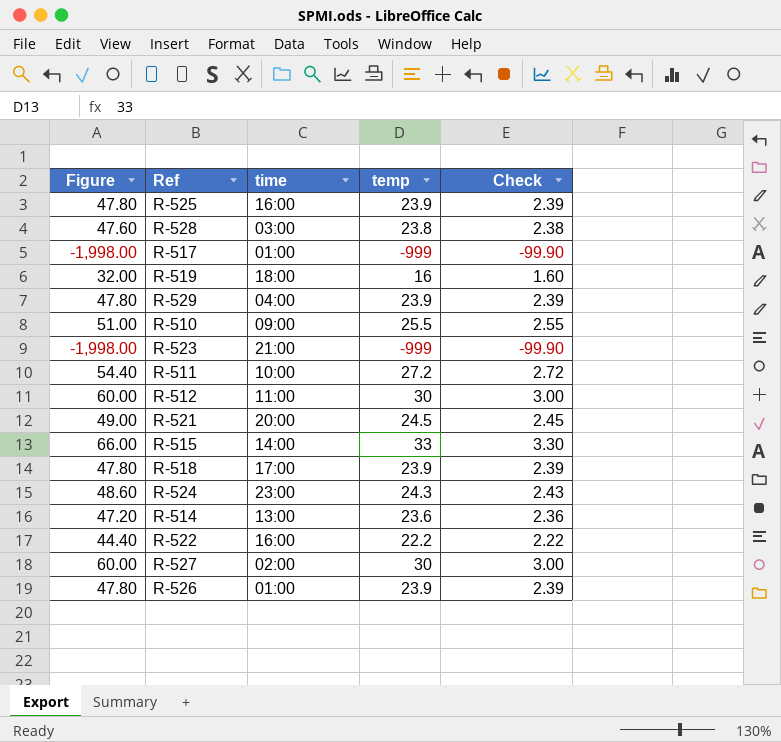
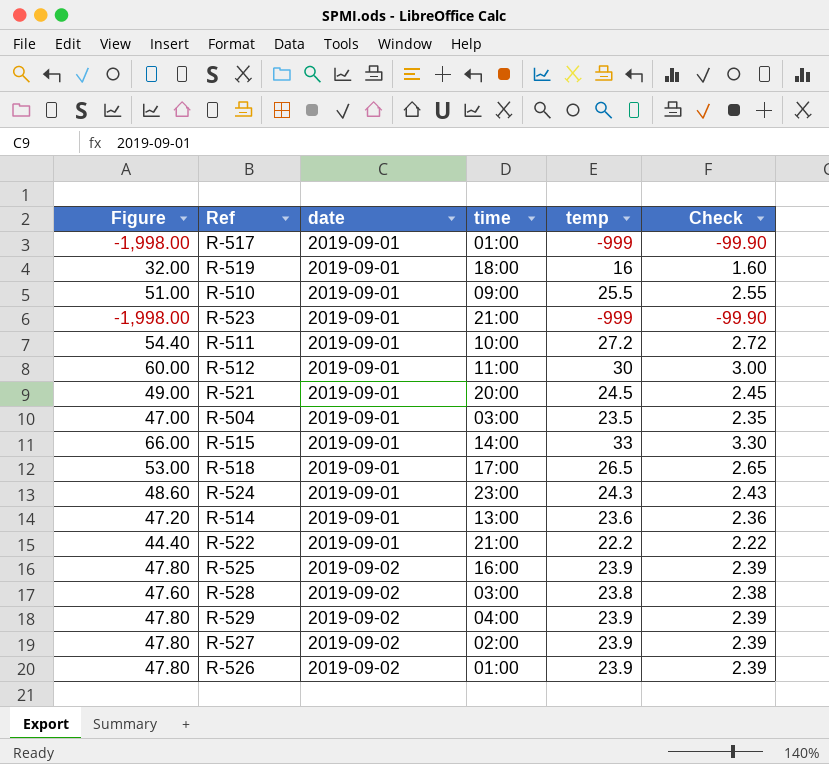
row order: none -> date ascending
column date | position: none -> 3
row R-504: none -> 47.00 | 2019-09-01 | 03:00 | 23.5 | 2.35
R-518 | Figure: 47.80 -> 53.00
R-518 | temp: 23.9 -> 26.5
R-518 | Check: 2.39 -> 2.65
R-522 | time: 16:00 -> 21:00
R-527 | Figure: 60.00 -> 47.80
R-527 | temp: 30 -> 23.9
R-527 | Check: 3.00 -> 2.39

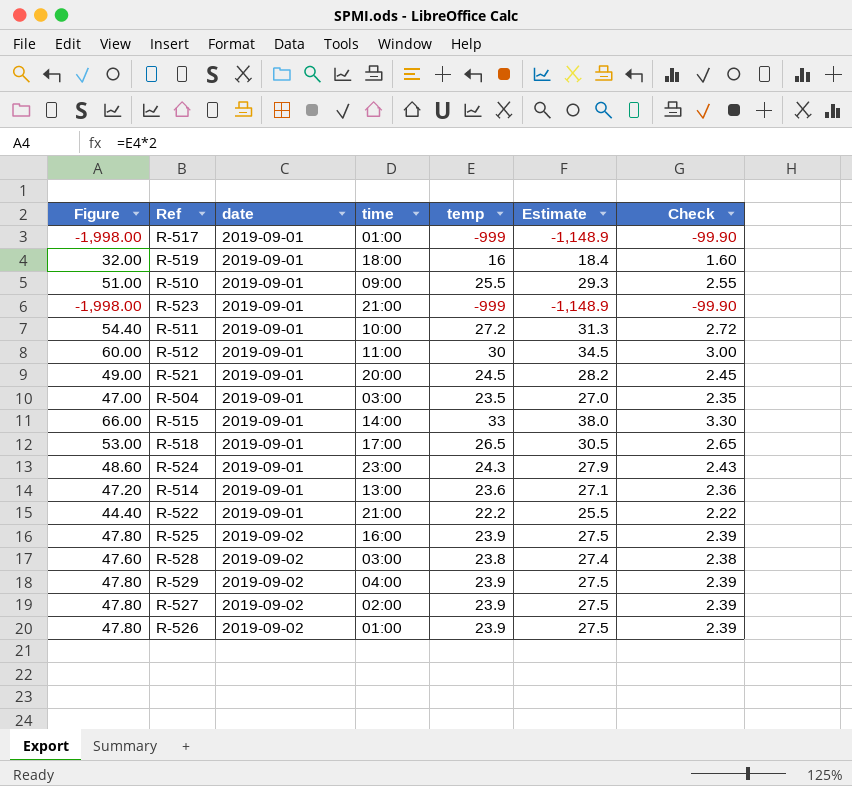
column Estimate | formula: none -> [temp] * 1.15

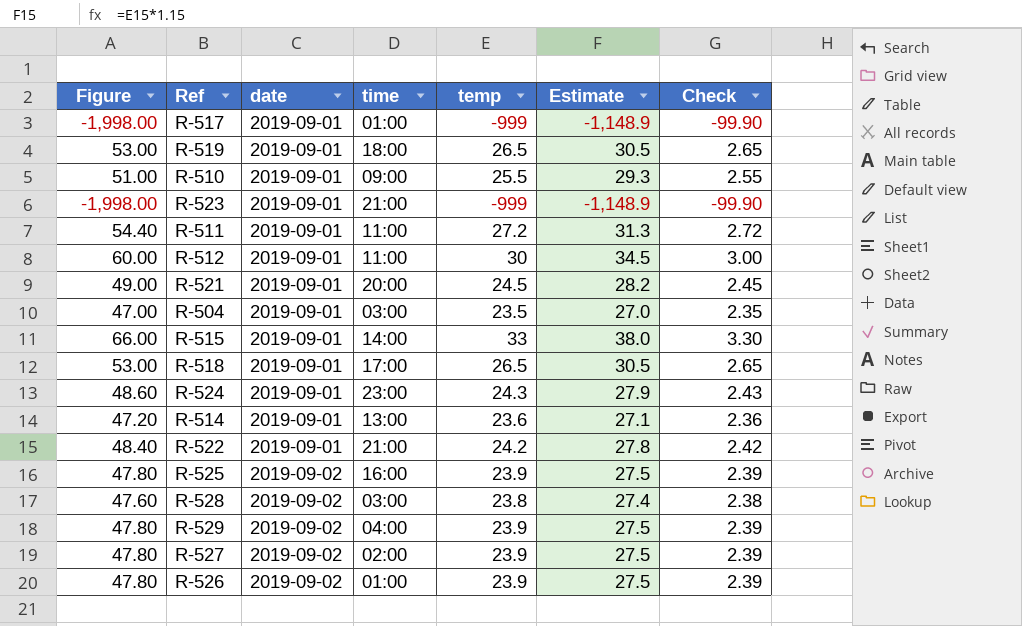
R-519 | Figure: 32.00 -> 53.00
R-519 | temp: 16 -> 26.5
R-519 | Estimate: 18.4 -> 30.5
R-519 | Check: 1.60 -> 2.65
R-511 | time: 10:00 -> 11:00
R-522 | Figure: 44.40 -> 48.40
R-522 | temp: 22.2 -> 24.2
R-522 | Estimate: 25.5 -> 27.8
R-522 | Check: 2.22 -> 2.42

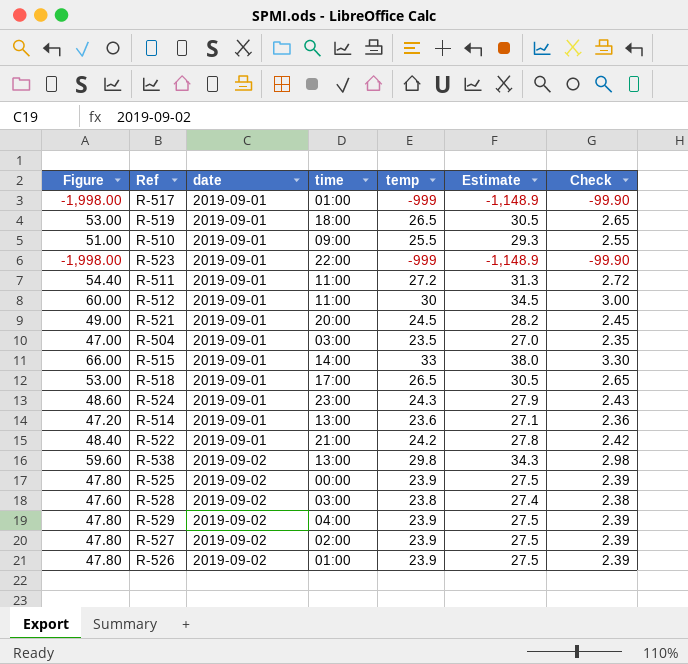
R-523 | time: 21:00 -> 22:00
row R-538: none -> 59.60 | 2019-09-02 | 13:00 | 29.8 | 34.3 | 2.98
R-525 | time: 16:00 -> 00:00

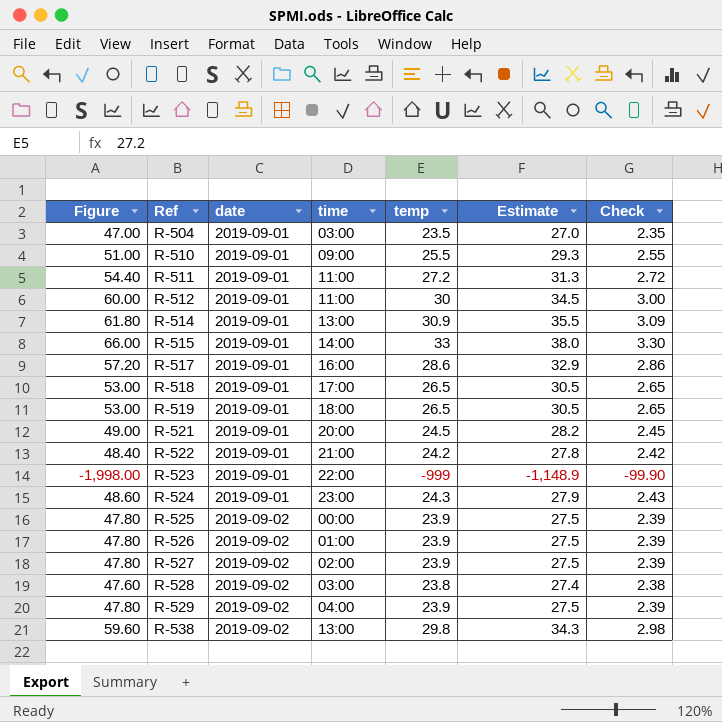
row order: date ascending -> Ref ascending
R-514 | Figure: 47.20 -> 61.80
R-514 | temp: 23.6 -> 30.9
R-514 | Estimate: 27.1 -> 35.5
R-514 | Check: 2.36 -> 3.09
R-517 | Figure: -1,998.00 -> 57.20
R-517 | time: 01:00 -> 16:00
R-517 | temp: -999 -> 28.6
R-517 | Estimate: -1,148.9 -> 32.9
R-517 | Check: -99.90 -> 2.86

